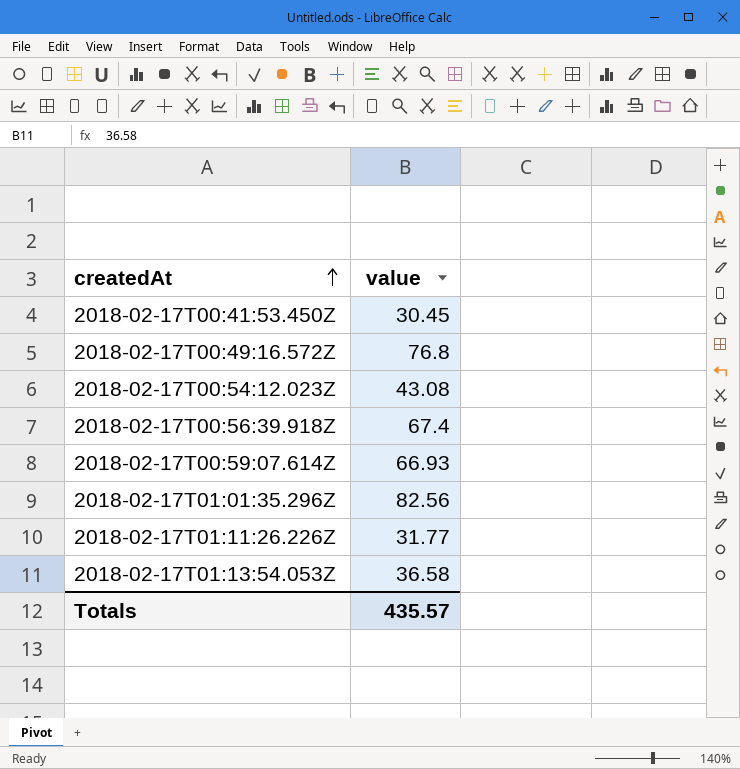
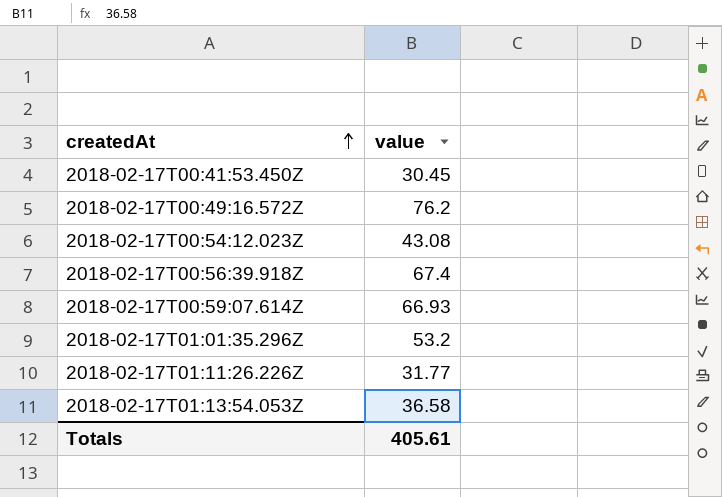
2018-02-17T00:49:16.572Z | value: 76.8 -> 76.2
2018-02-17T01:01:35.296Z | value: 82.56 -> 53.2
Totals | value: 435.57 -> 405.61

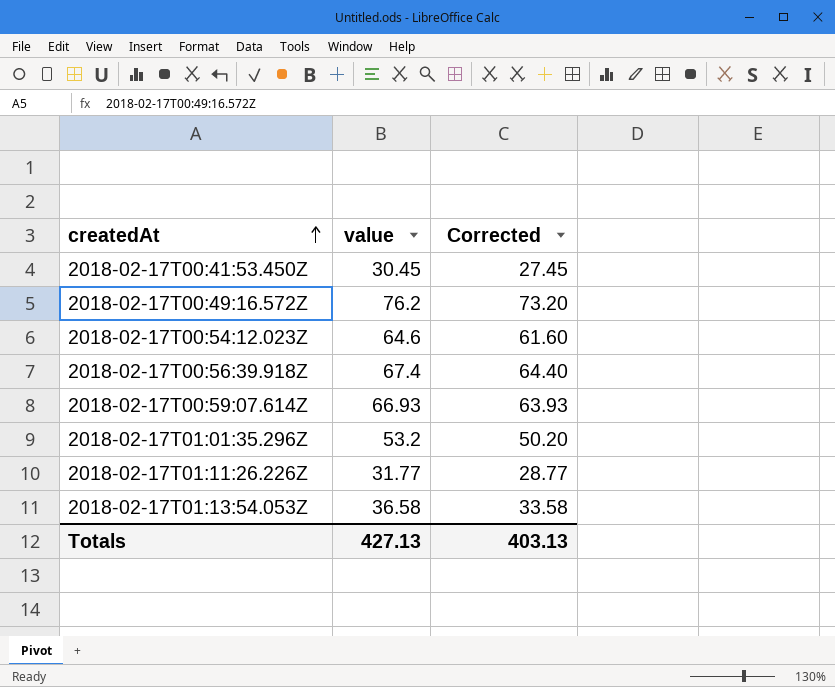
column Corrected | formula: none -> [value] - 3
2018-02-17T00:54:12.023Z | value: 43.08 -> 64.6
Totals | value: 405.61 -> 427.13

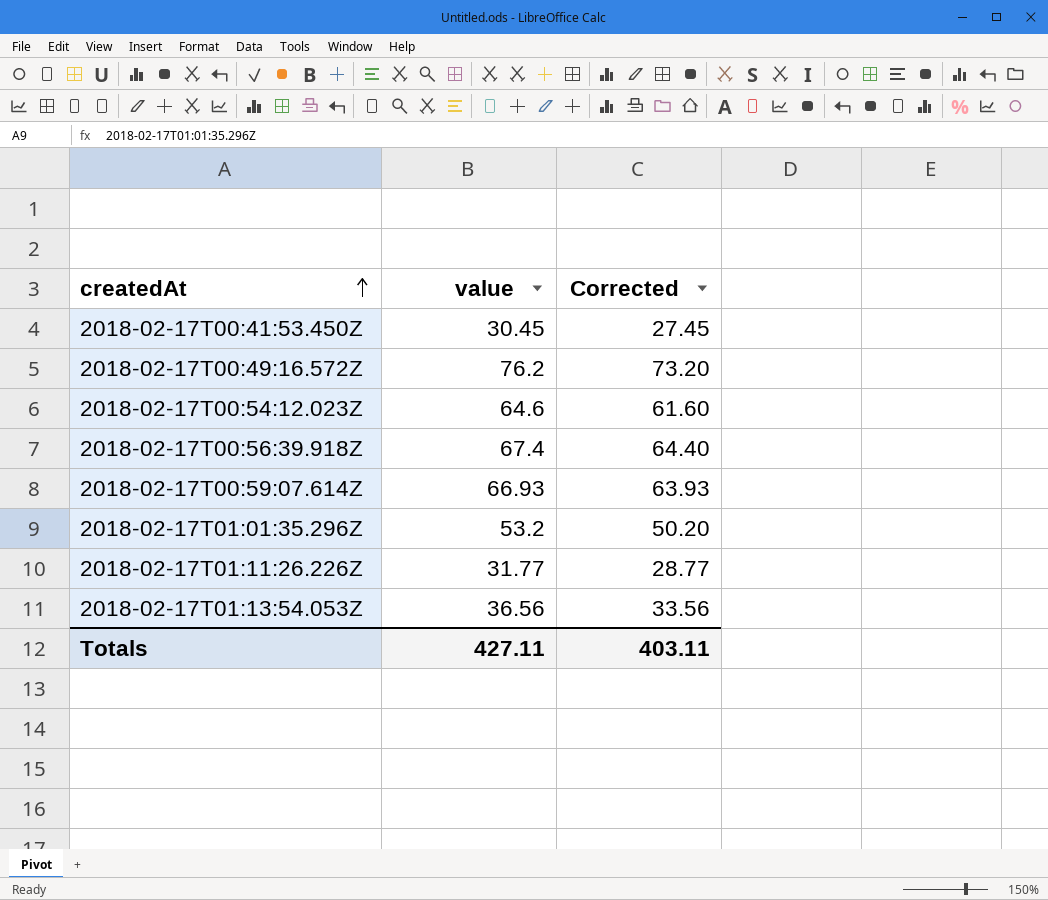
2018-02-17T01:13:54.053Z | value: 36.58 -> 36.56
2018-02-17T01:13:54.053Z | Corrected: 33.58 -> 33.56
Totals | value: 427.13 -> 427.11
Totals | Corrected: 403.13 -> 403.11

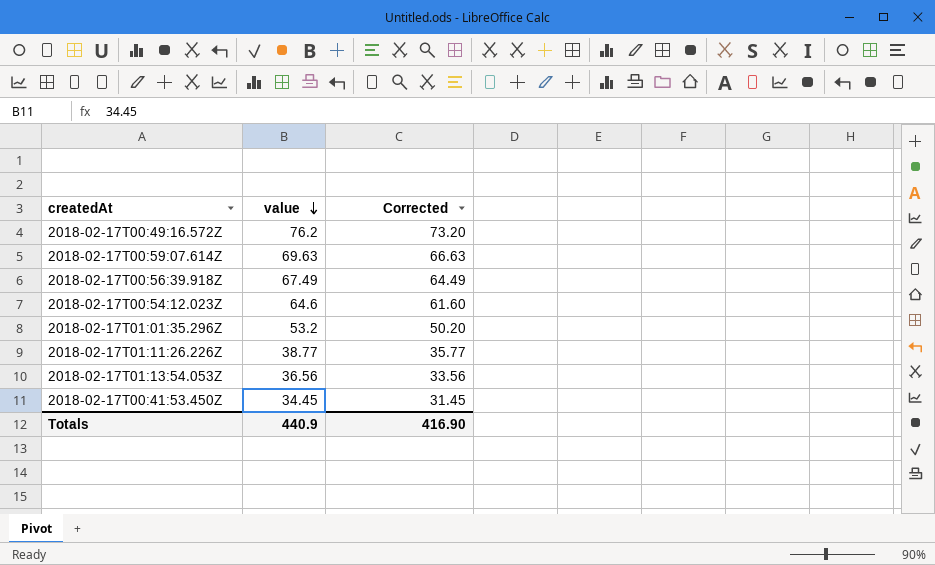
row order: createdAt ascending -> value descending
2018-02-17T00:59:07.614Z | value: 66.93 -> 69.63
2018-02-17T00:59:07.614Z | Corrected: 63.93 -> 66.63
2018-02-17T00:56:39.918Z | value: 67.4 -> 67.49
2018-02-17T00:56:39.918Z | Corrected: 64.40 -> 64.49
2018-02-17T01:11:26.226Z | value: 31.77 -> 38.77
2018-02-17T01:11:26.226Z | Corrected: 28.77 -> 35.77
2018-02-17T00:41:53.450Z | value: 30.45 -> 34.45
2018-02-17T00:41:53.450Z | Corrected: 27.45 -> 31.45
Totals | value: 427.11 -> 440.9
Totals | Corrected: 403.11 -> 416.90

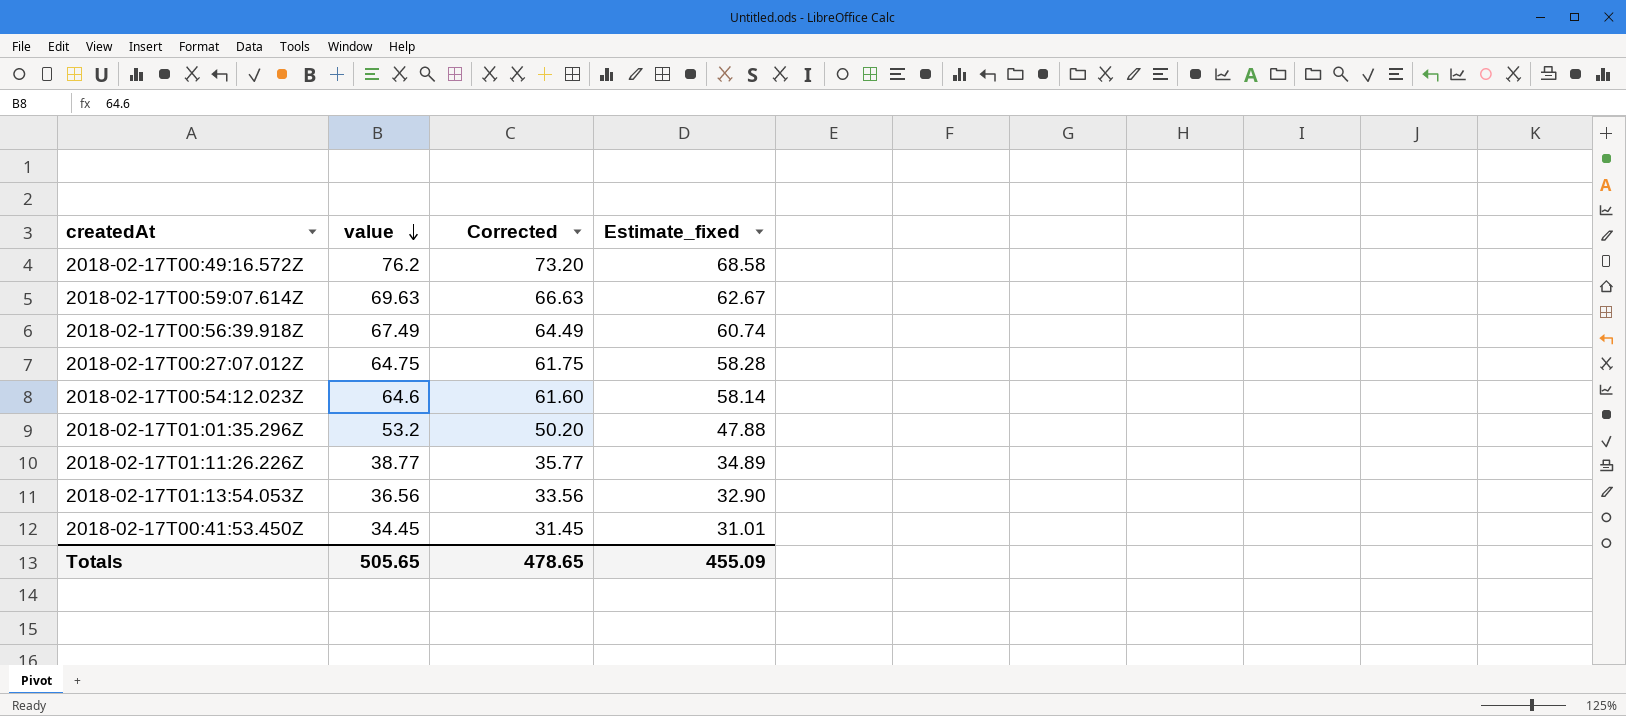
column Estimate_fixed | formula: none -> [value] * 0.9
row 2018-02-17T00:27:07.012Z: none -> 64.75 | 61.75 | 58.28
Totals | value: 440.9 -> 505.65
Totals | Corrected: 416.90 -> 478.65

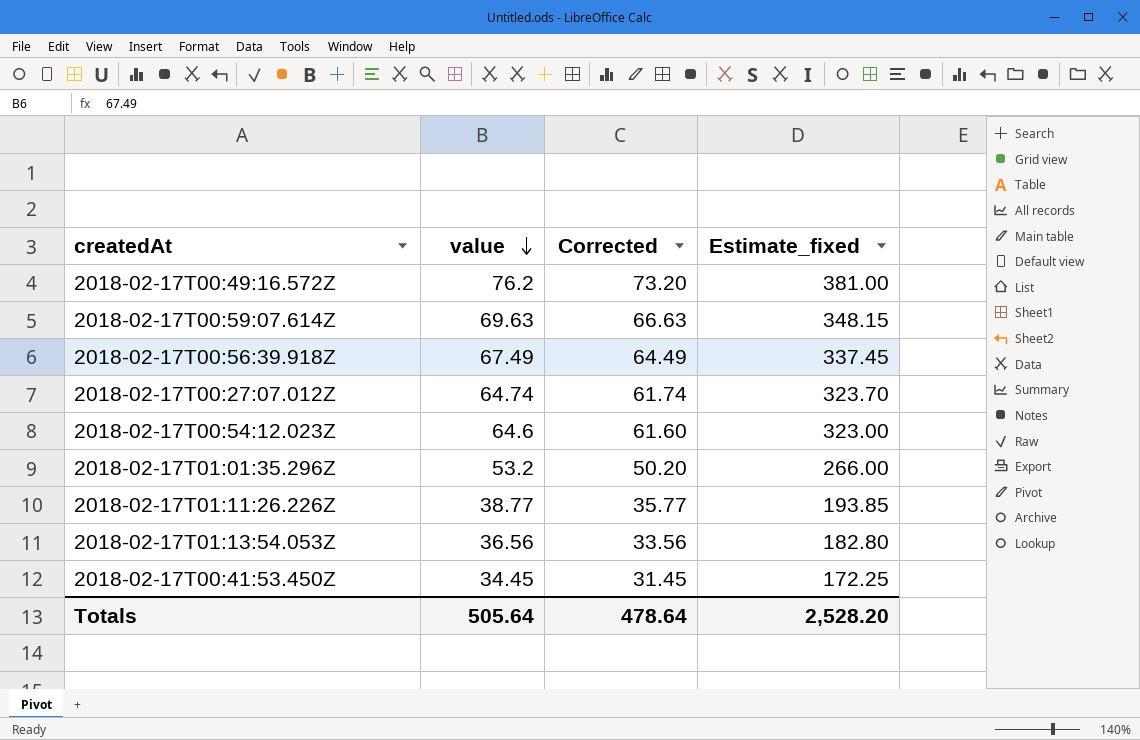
column Estimate_fixed | formula: [value] * 0.9 -> [value] * 5
2018-02-17T00:27:07.012Z | value: 64.75 -> 64.74
2018-02-17T00:27:07.012Z | Corrected: 61.75 -> 61.74
Totals | value: 505.65 -> 505.64
Totals | Corrected: 478.65 -> 478.64
Totals | Estimate_fixed: 455.09 -> 2,528.20

